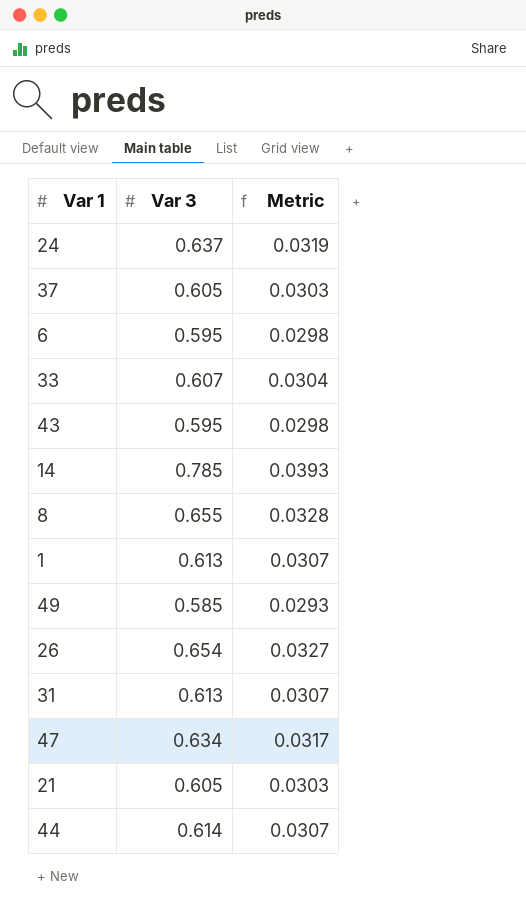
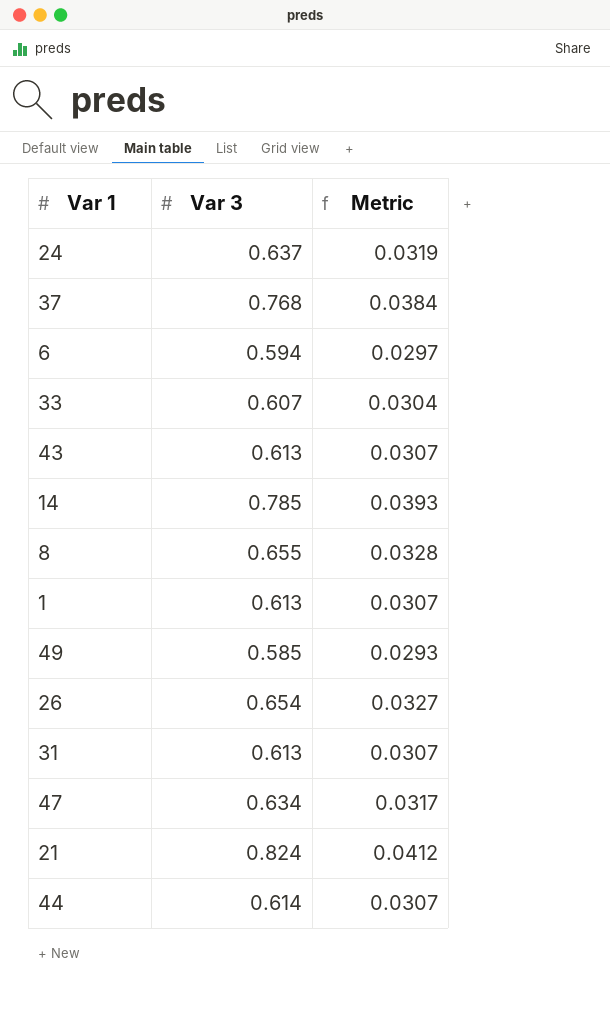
37 | Var 3: 0.605 -> 0.768
37 | Metric: 0.0303 -> 0.0384
6 | Var 3: 0.595 -> 0.594
6 | Metric: 0.0298 -> 0.0297
43 | Var 3: 0.595 -> 0.613
43 | Metric: 0.0298 -> 0.0307
21 | Var 3: 0.605 -> 0.824
21 | Metric: 0.0303 -> 0.0412

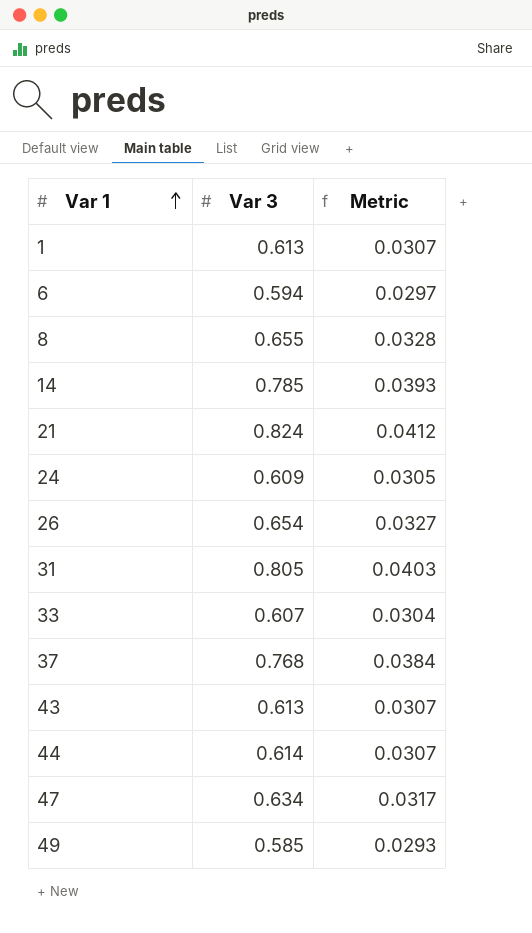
row order: none -> Var 1 ascending
24 | Var 3: 0.637 -> 0.609
24 | Metric: 0.0319 -> 0.0305
31 | Var 3: 0.613 -> 0.805
31 | Metric: 0.0307 -> 0.0403

